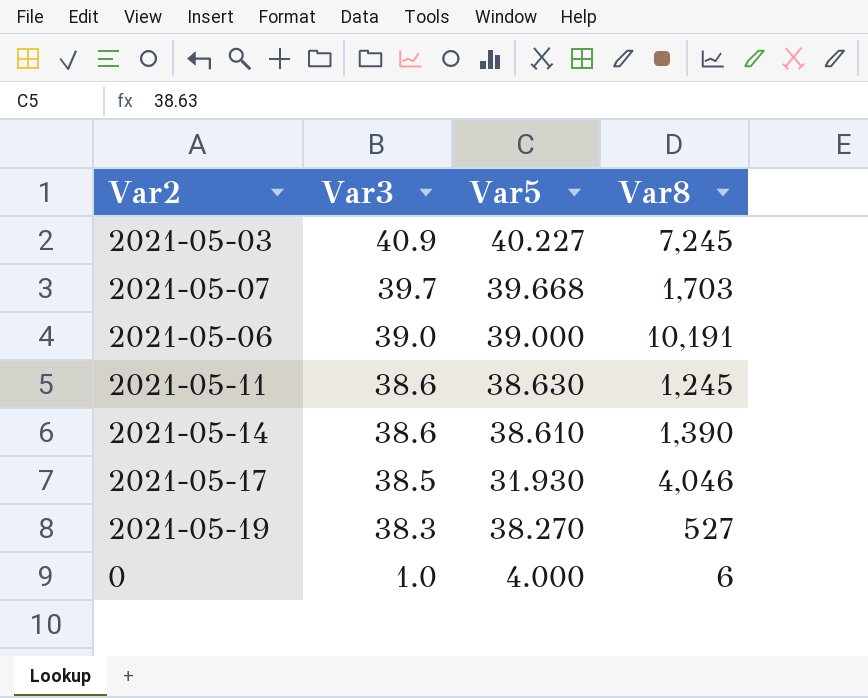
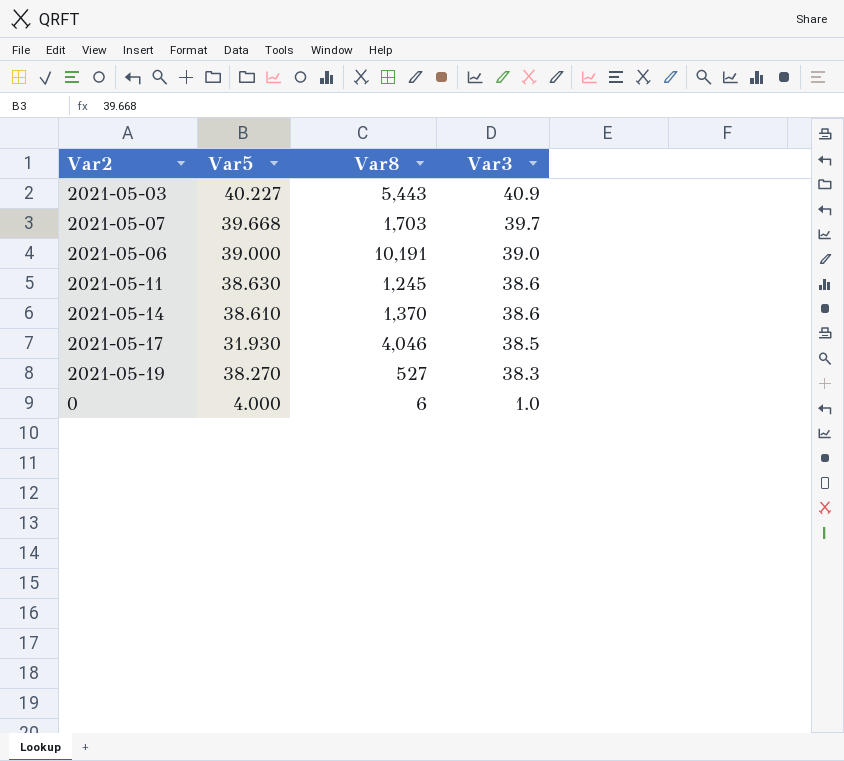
column Var3 | position: 2 -> 4
2021-05-03 | Var8: 7,245 -> 5,443
2021-05-14 | Var8: 1,390 -> 1,370

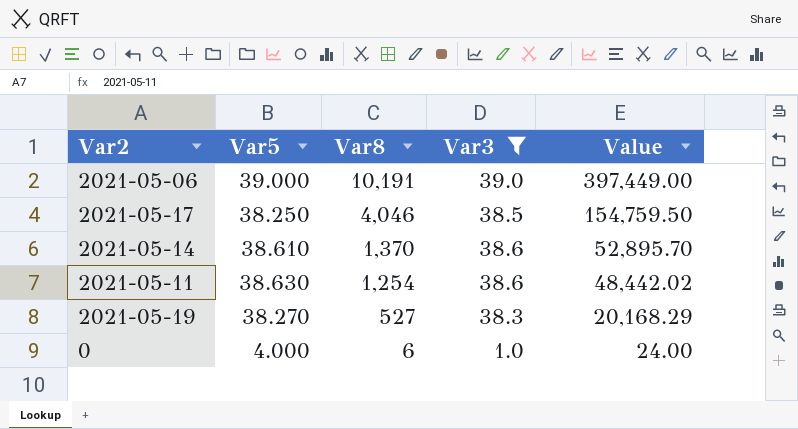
filter: none -> Var3 <= 39.0
row order: Var3 descending -> Var8 descending
column Value | formula: none -> [Var5] * [Var8]
2021-05-17 | Var5: 31.930 -> 38.250
2021-05-11 | Var8: 1,245 -> 1,254

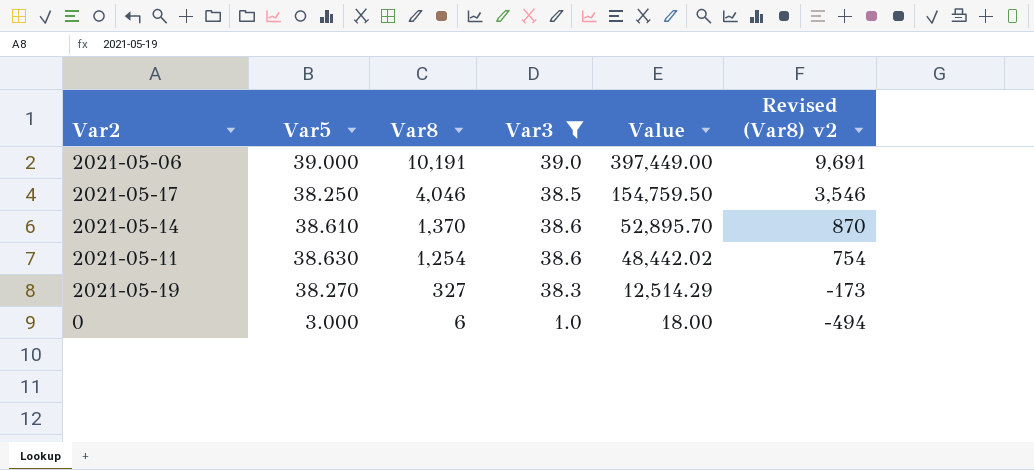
column Revised (Var8) v2 | formula: none -> [Var8] - 500
2021-05-19 | Var8: 527 -> 327
2021-05-19 | Value: 20,168.29 -> 12,514.29
0 | Var5: 4.000 -> 3.000
0 | Value: 24.00 -> 18.00

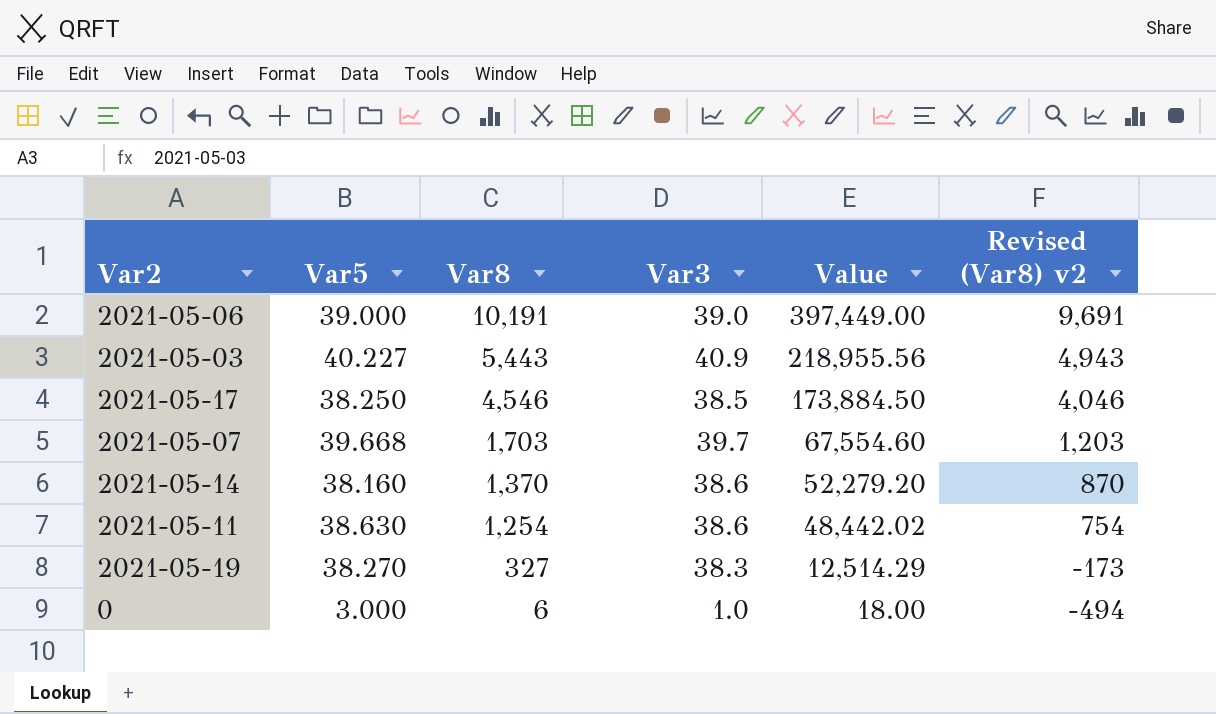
filter: Var3 <= 39.0 -> none
2021-05-17 | Var8: 4,046 -> 4,546
2021-05-17 | Value: 154,759.50 -> 173,884.50
2021-05-17 | Revised (Var8) v2: 3,546 -> 4,046
2021-05-14 | Var5: 38.610 -> 38.160
2021-05-14 | Value: 52,895.70 -> 52,279.20

